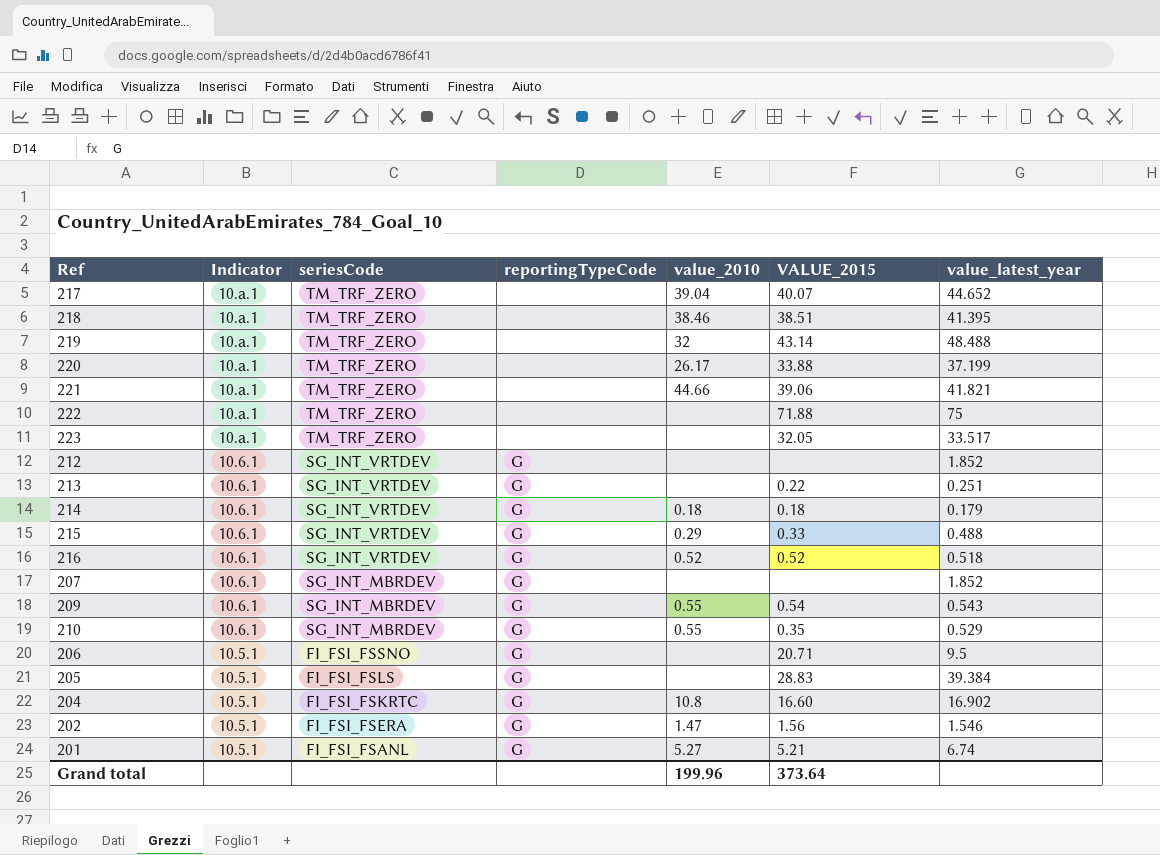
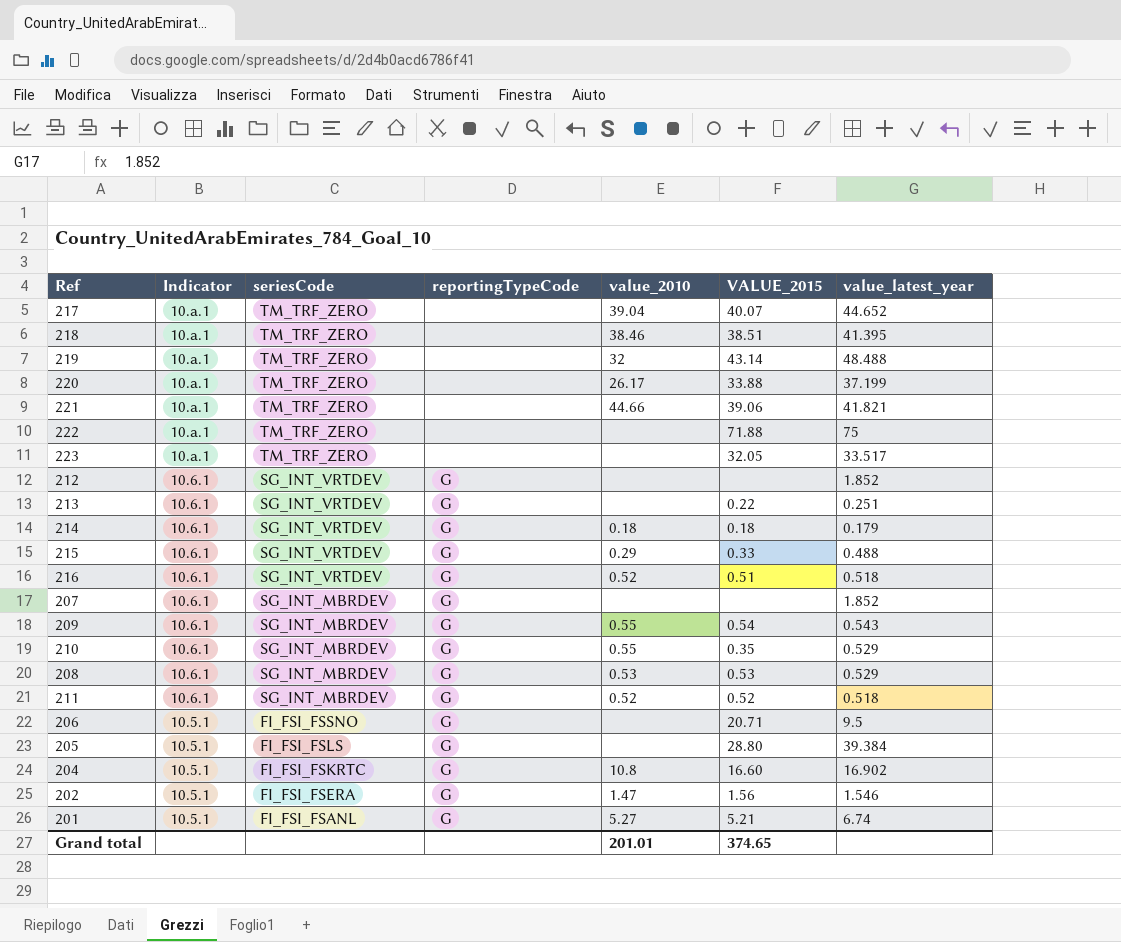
216 | VALUE_2015: 0.52 -> 0.51
row 208: none -> 10.6.1 | SG_INT_MBRDEV | G | 0.53 | 0.53 | 0.529
row 211: none -> 10.6.1 | SG_INT_MBRDEV | G | 0.52 | 0.52 | 0.518
205 | VALUE_2015: 28.83 -> 28.80
Grand total | value_2010: 199.96 -> 201.01
Grand total | VALUE_2015: 373.64 -> 374.65

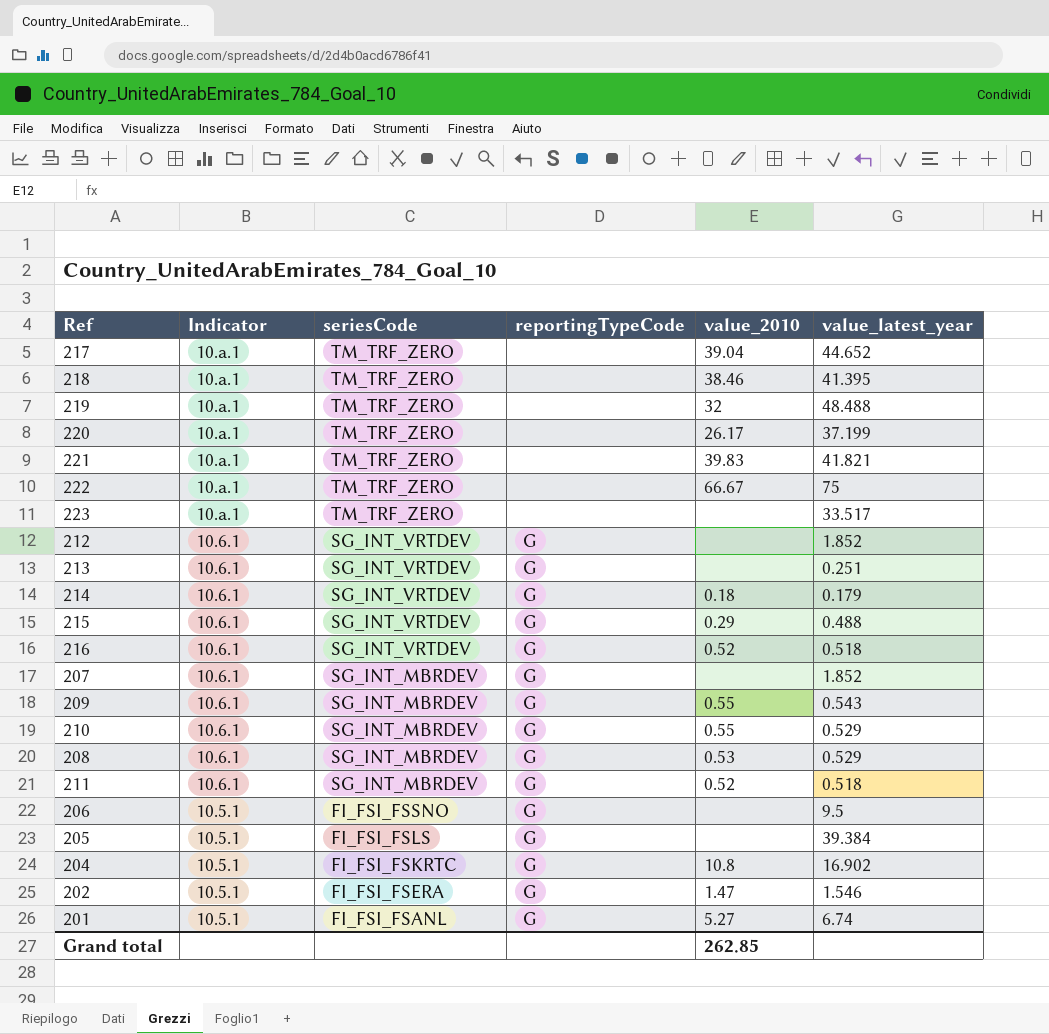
column VALUE_2015 | position: 6 -> none
221 | value_2010: 44.66 -> 39.83
222 | value_2010: none -> 66.67
Grand total | value_2010: 201.01 -> 262.85

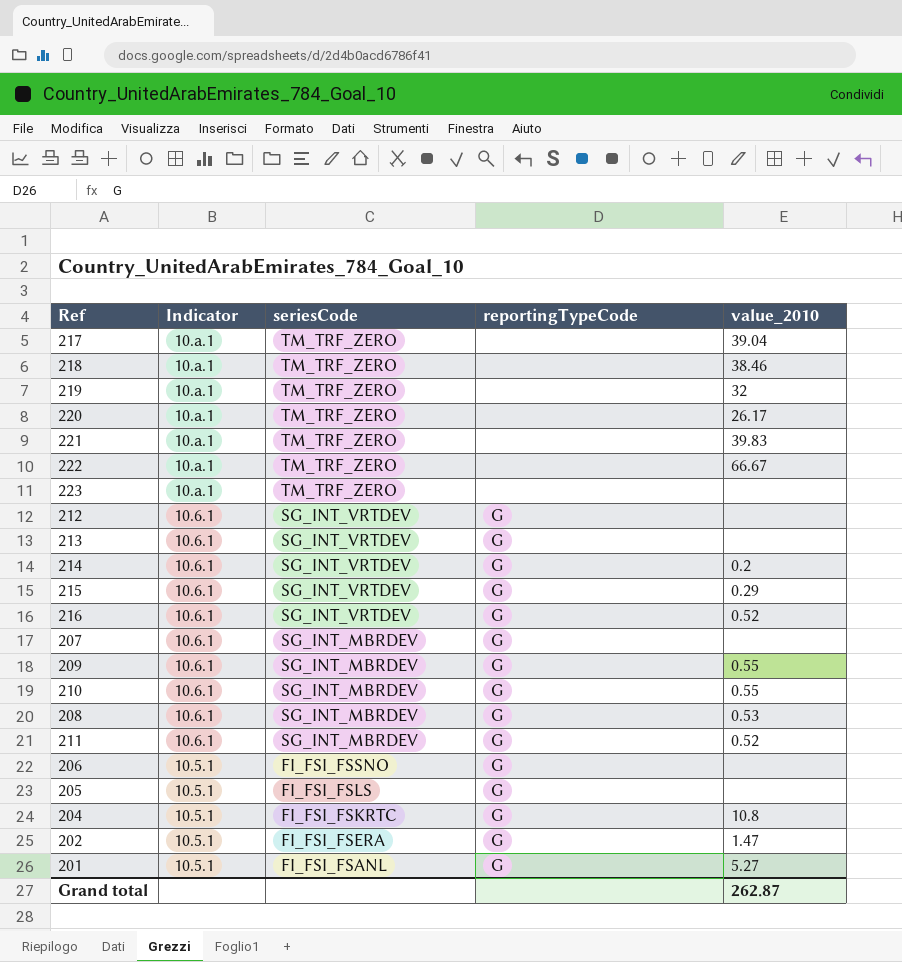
column value_latest_year | position: 6 -> none
214 | value_2010: 0.18 -> 0.2
Grand total | value_2010: 262.85 -> 262.87

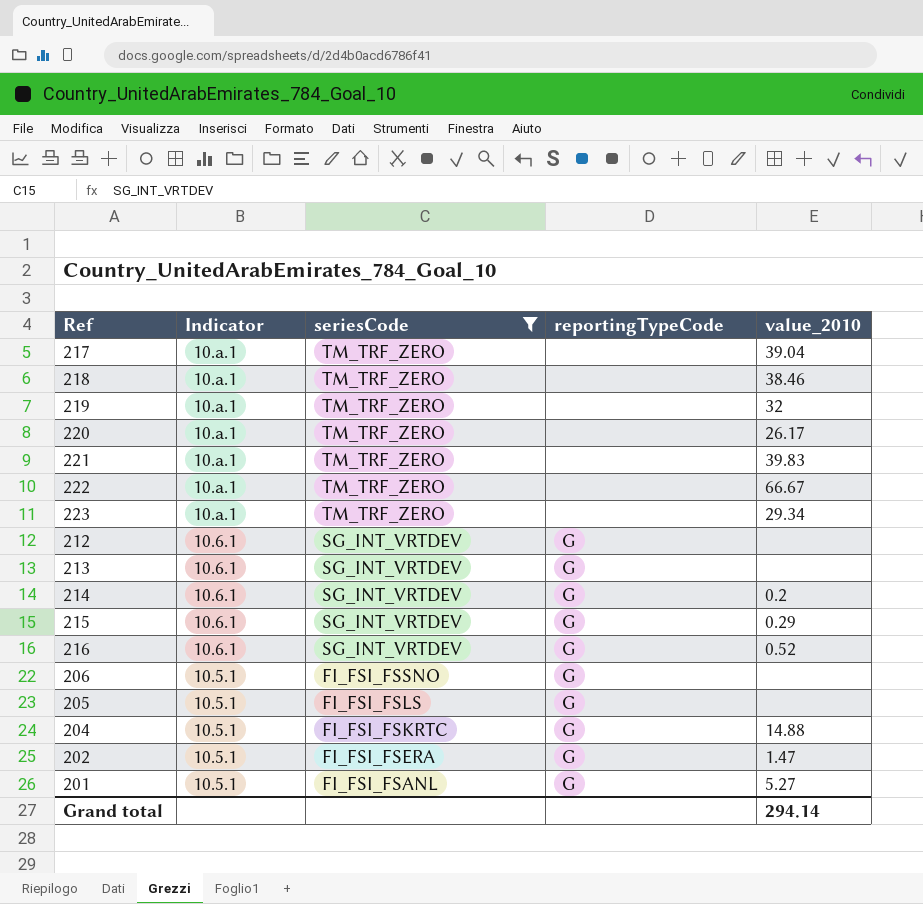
filter: none -> seriesCode != SG_INT_MBRDEV
223 | value_2010: none -> 29.34
204 | value_2010: 10.8 -> 14.88
Grand total | value_2010: 262.87 -> 294.14

